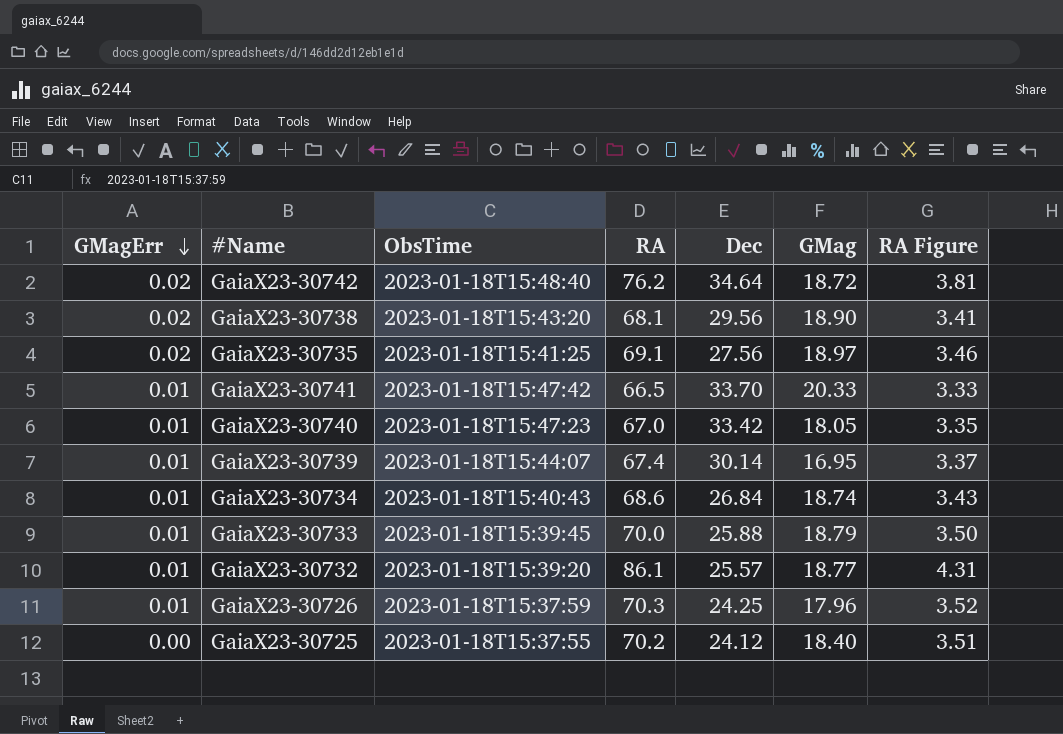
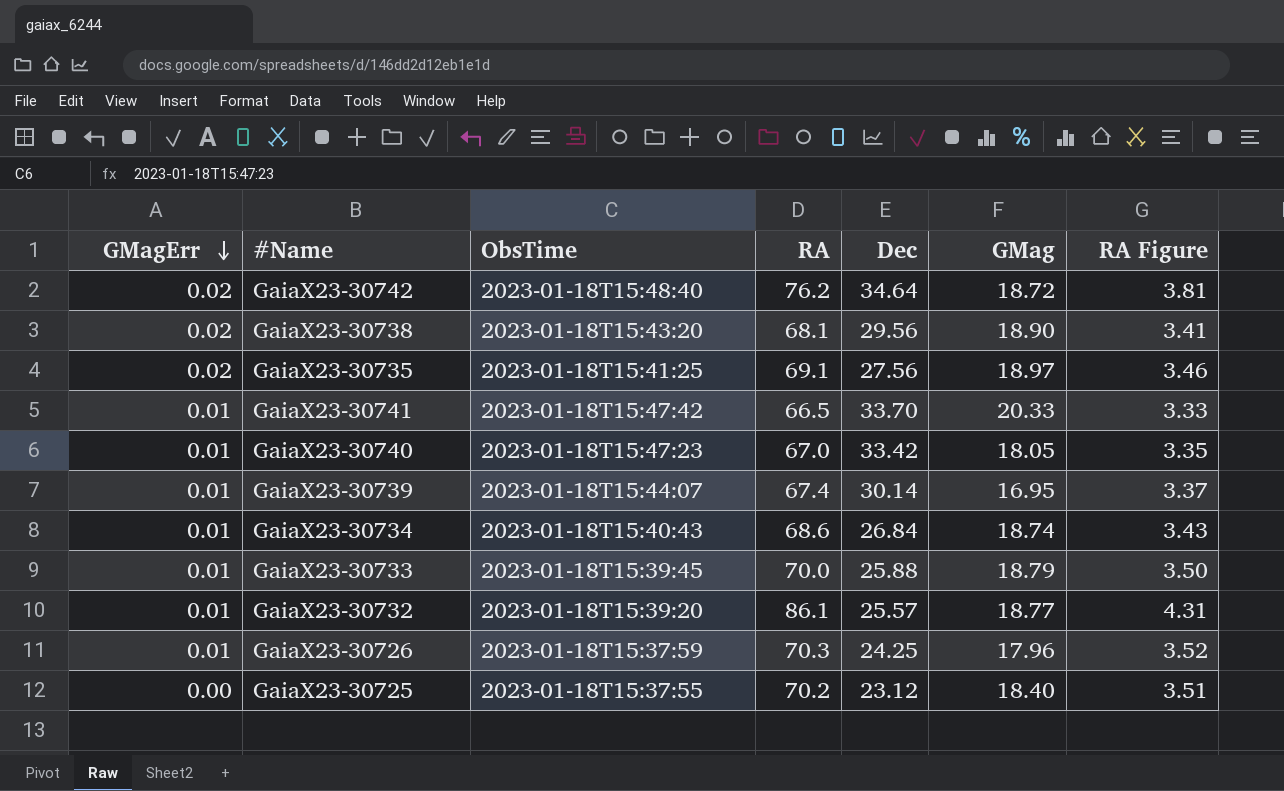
GaiaX23-30725 | Dec: 24.12 -> 23.12

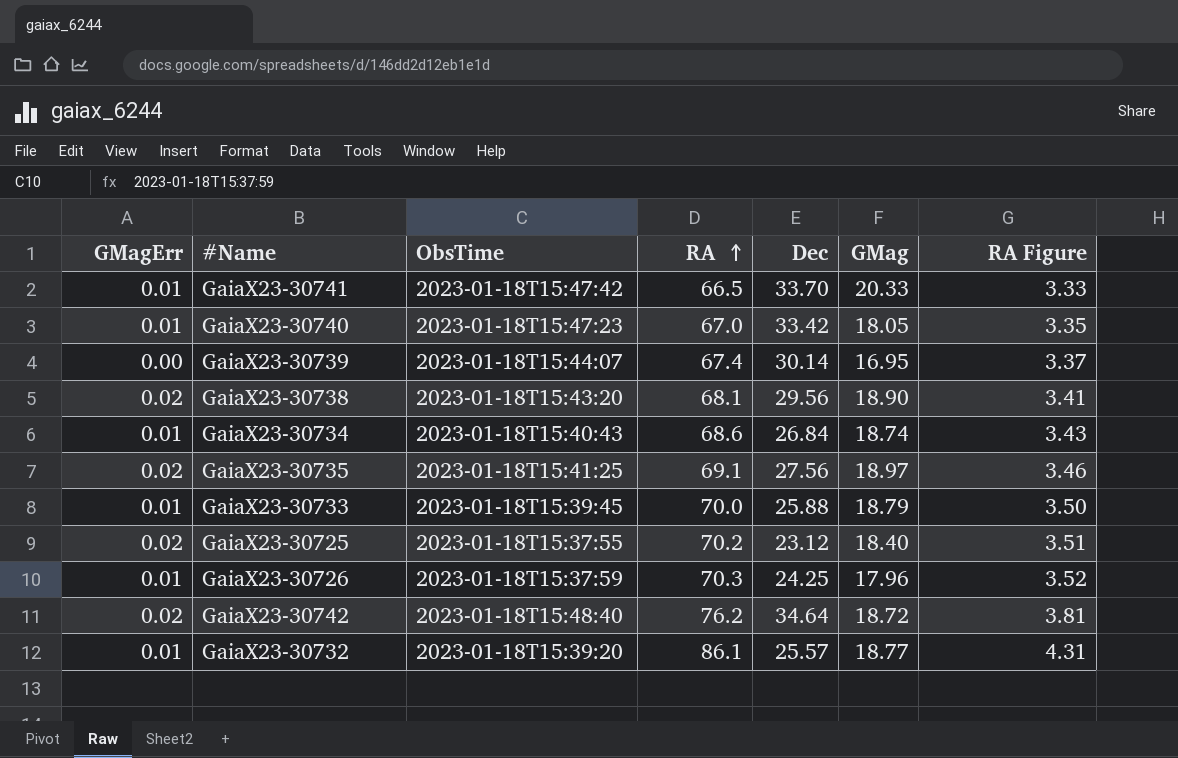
row order: GMagErr descending -> RA ascending
GaiaX23-30739 | GMagErr: 0.01 -> 0.00
GaiaX23-30725 | GMagErr: 0.00 -> 0.02

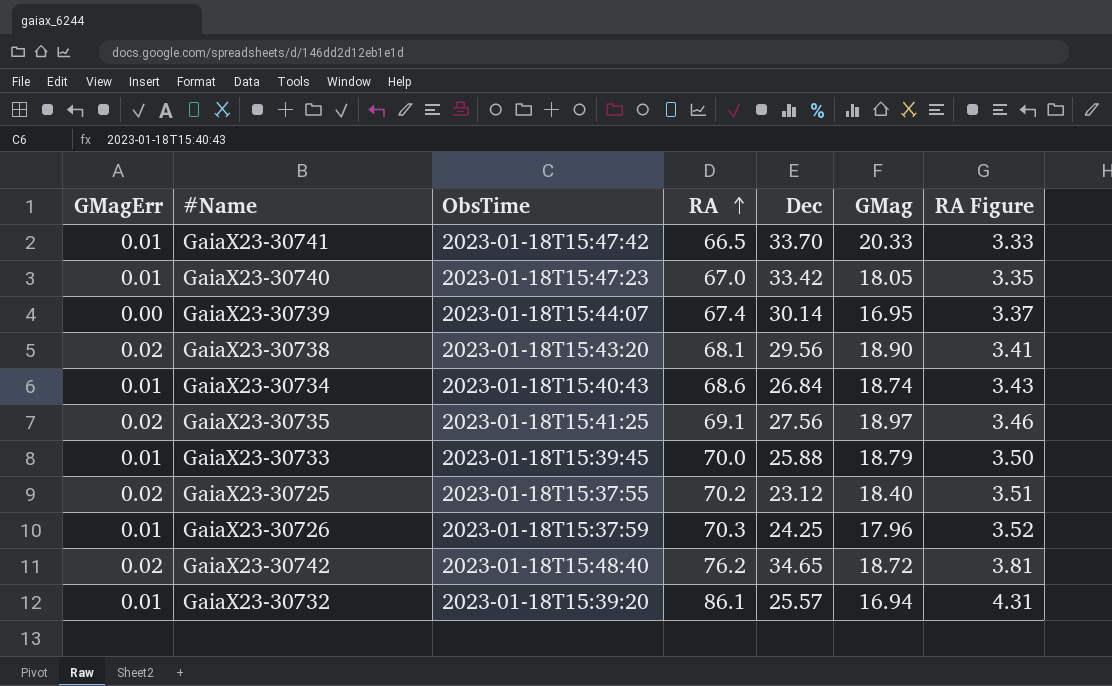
GaiaX23-30742 | Dec: 34.64 -> 34.65
GaiaX23-30732 | GMag: 18.77 -> 16.94

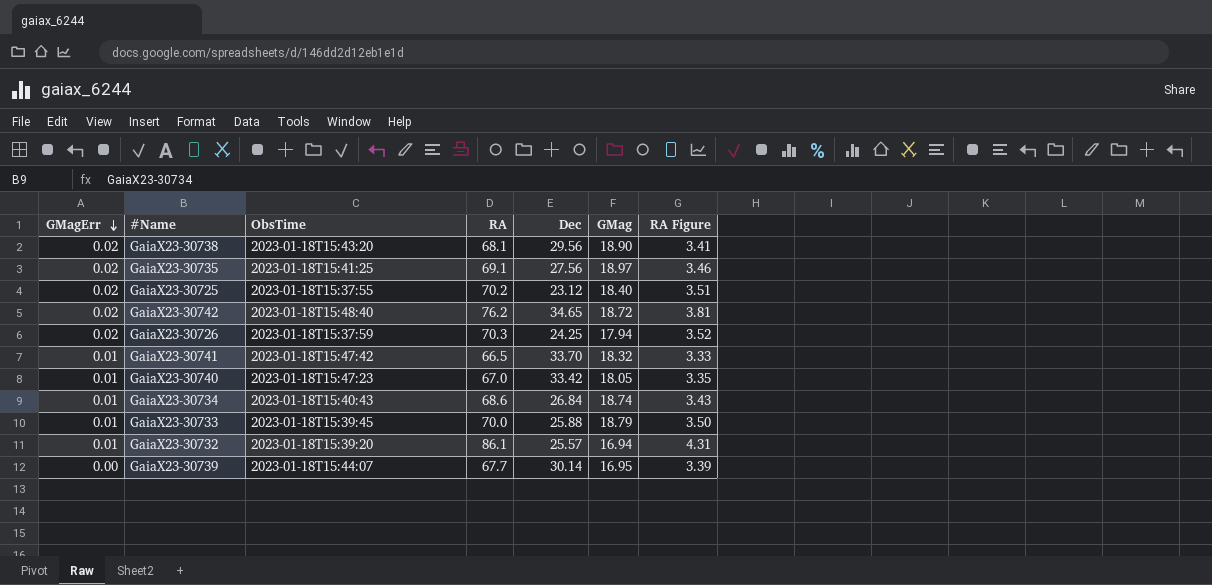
row order: RA ascending -> GMagErr descending
GaiaX23-30726 | GMagErr: 0.01 -> 0.02
GaiaX23-30726 | GMag: 17.96 -> 17.94
GaiaX23-30741 | GMag: 20.33 -> 18.32
GaiaX23-30739 | RA: 67.4 -> 67.7
GaiaX23-30739 | RA Figure: 3.37 -> 3.39

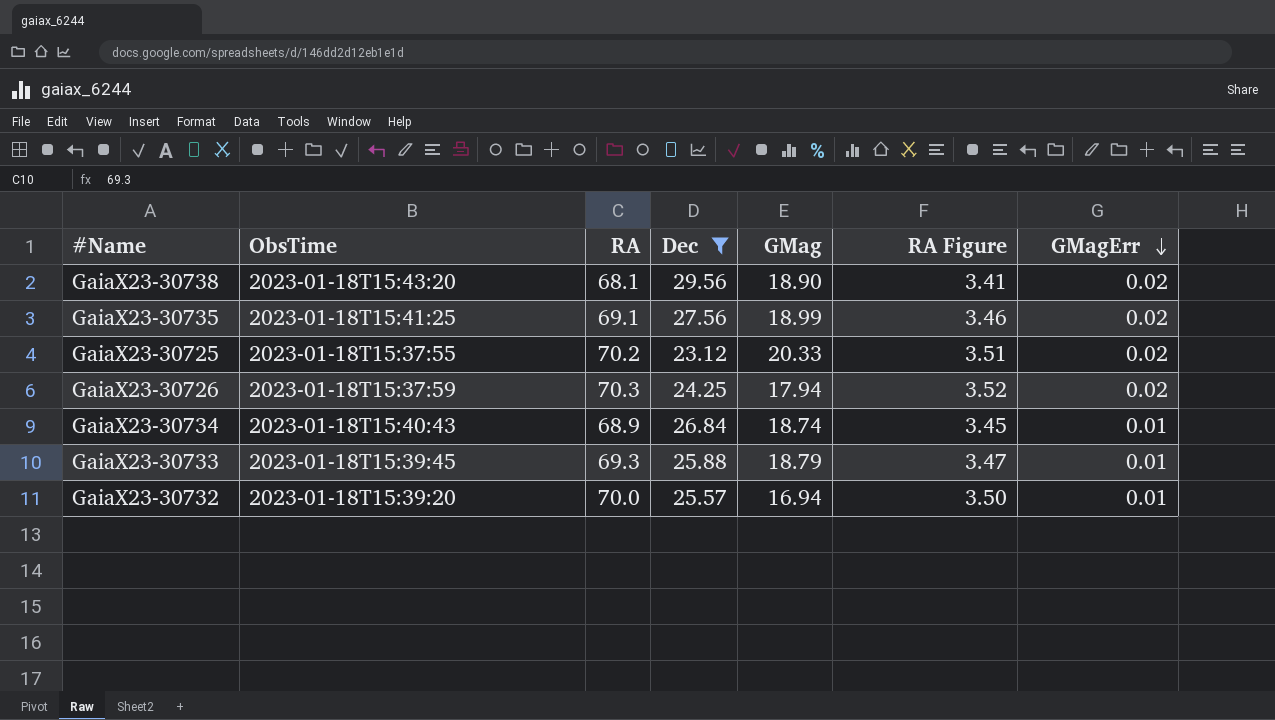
filter: none -> Dec <= 29.56
column GMagErr | position: 1 -> 7
GaiaX23-30735 | GMag: 18.97 -> 18.99
GaiaX23-30725 | GMag: 18.40 -> 20.33
GaiaX23-30734 | RA: 68.6 -> 68.9
GaiaX23-30734 | RA Figure: 3.43 -> 3.45
GaiaX23-30733 | RA: 70.0 -> 69.3
GaiaX23-30733 | RA Figure: 3.50 -> 3.47
GaiaX23-30732 | RA: 86.1 -> 70.0
GaiaX23-30732 | RA Figure: 4.31 -> 3.50

